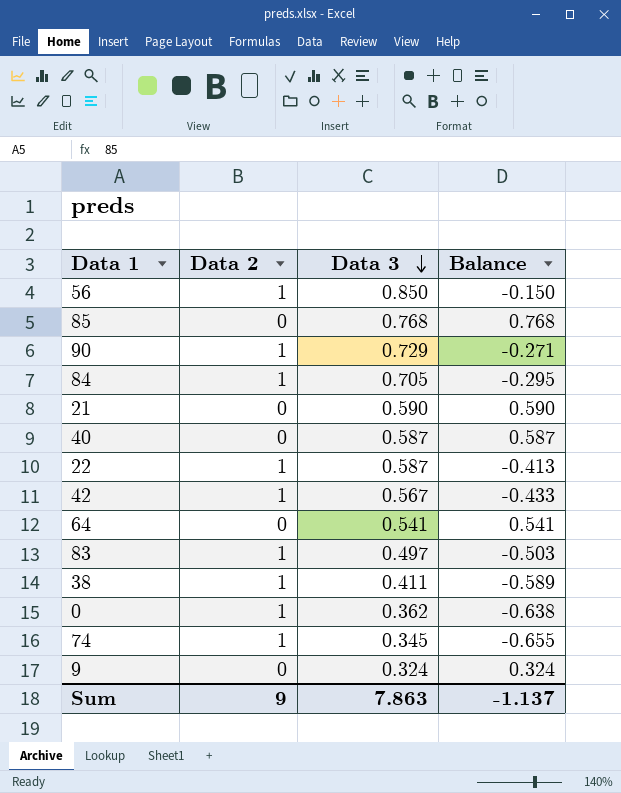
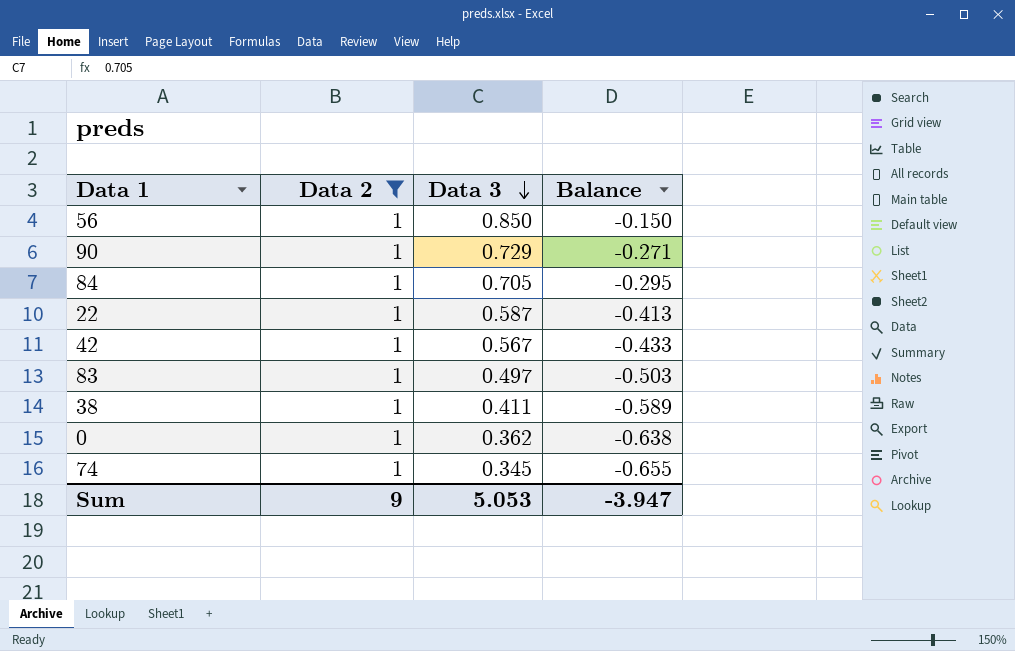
filter: none -> Data 2 = 1
Sum | Data 3: 7.863 -> 5.053
Sum | Balance: -1.137 -> -3.947

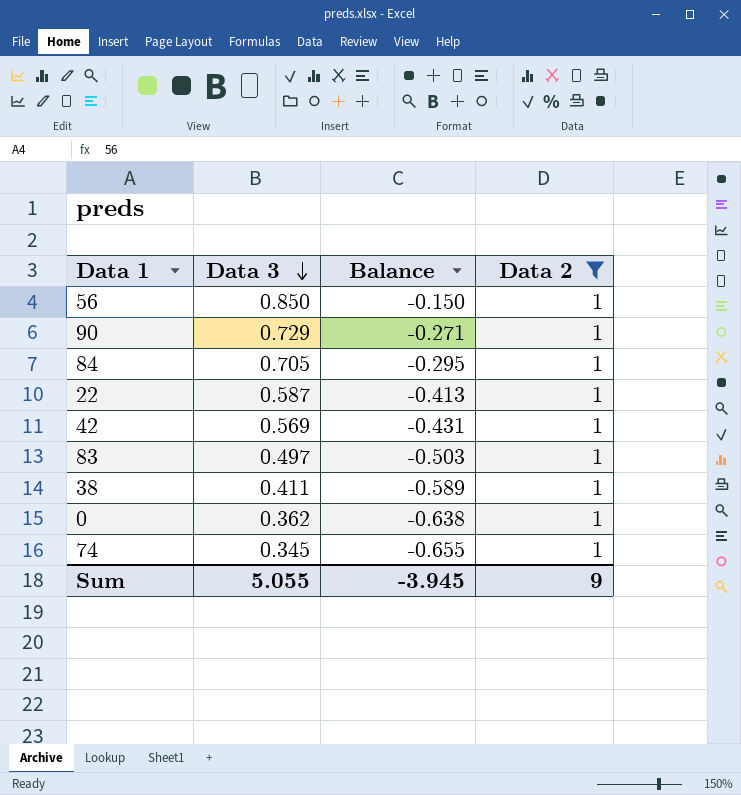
column Data 2 | position: 2 -> 4
42 | Data 3: 0.567 -> 0.569
42 | Balance: -0.433 -> -0.431
Sum | Data 3: 5.053 -> 5.055
Sum | Balance: -3.947 -> -3.945

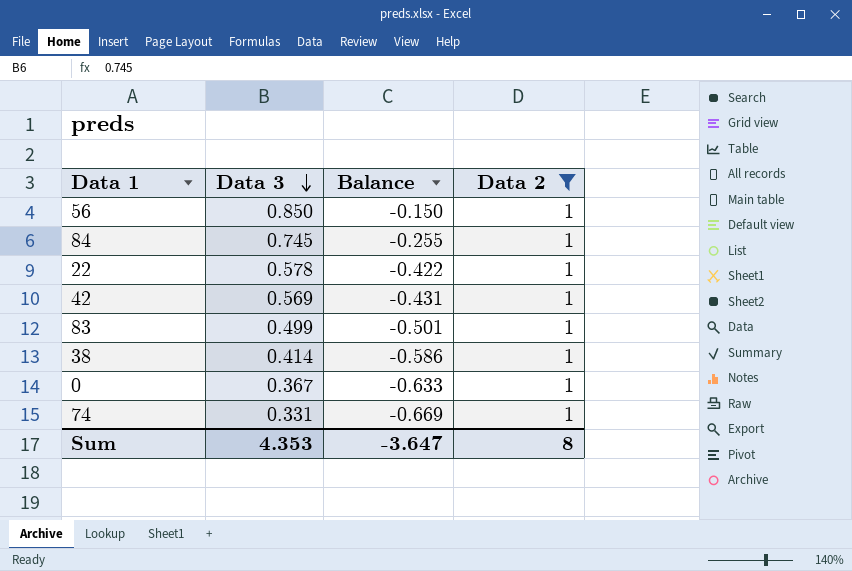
row 90: 0.729 | -0.271 | 1 -> none
84 | Data 3: 0.705 -> 0.745
84 | Balance: -0.295 -> -0.255
22 | Data 3: 0.587 -> 0.578
22 | Balance: -0.413 -> -0.422
83 | Data 3: 0.497 -> 0.499
83 | Balance: -0.503 -> -0.501
38 | Data 3: 0.411 -> 0.414
38 | Balance: -0.589 -> -0.586
0 | Data 3: 0.362 -> 0.367
0 | Balance: -0.638 -> -0.633
74 | Data 3: 0.345 -> 0.331
74 | Balance: -0.655 -> -0.669
Sum | Data 3: 5.055 -> 4.353
Sum | Balance: -3.945 -> -3.647
Sum | Data 2: 9 -> 8

